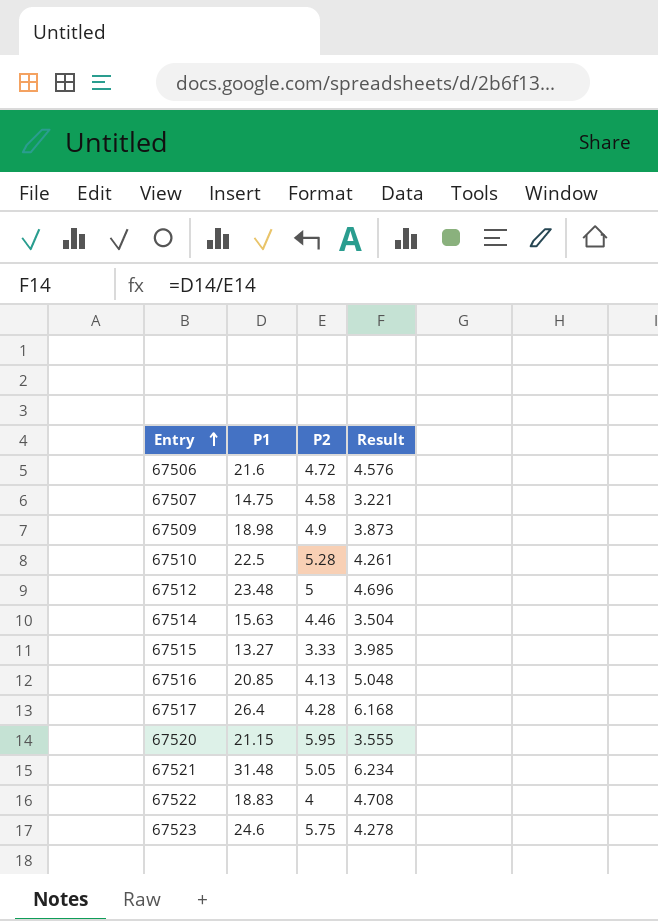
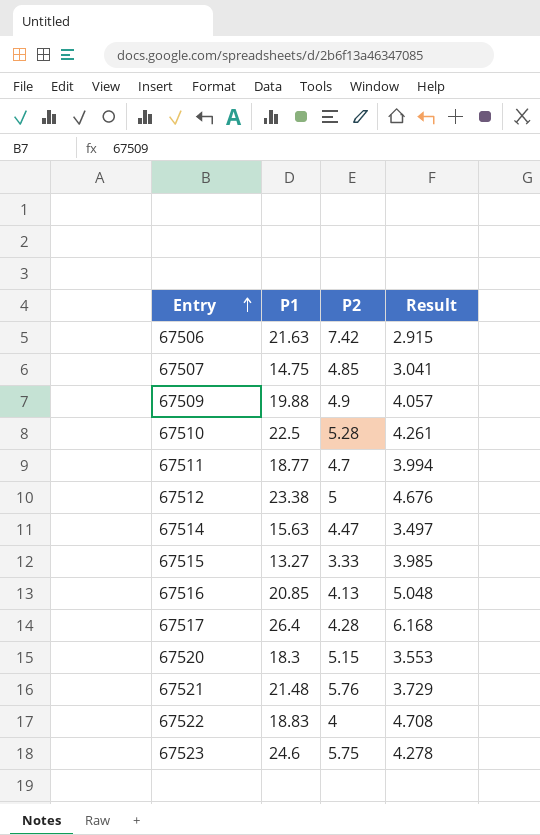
67506 | P1: 21.6 -> 21.63
67506 | P2: 4.72 -> 7.42
67506 | Result: 4.576 -> 2.915
67507 | P2: 4.58 -> 4.85
67507 | Result: 3.221 -> 3.041
67509 | P1: 18.98 -> 19.88
67509 | Result: 3.873 -> 4.057
row 67511: none -> 18.77 | 4.7 | 3.994
67512 | P1: 23.48 -> 23.38
67512 | Result: 4.696 -> 4.676
67514 | P2: 4.46 -> 4.47
67514 | Result: 3.504 -> 3.497
67520 | P1: 21.15 -> 18.3
67520 | P2: 5.95 -> 5.15
67520 | Result: 3.555 -> 3.553
67521 | P1: 31.48 -> 21.48
67521 | P2: 5.05 -> 5.76
67521 | Result: 6.234 -> 3.729

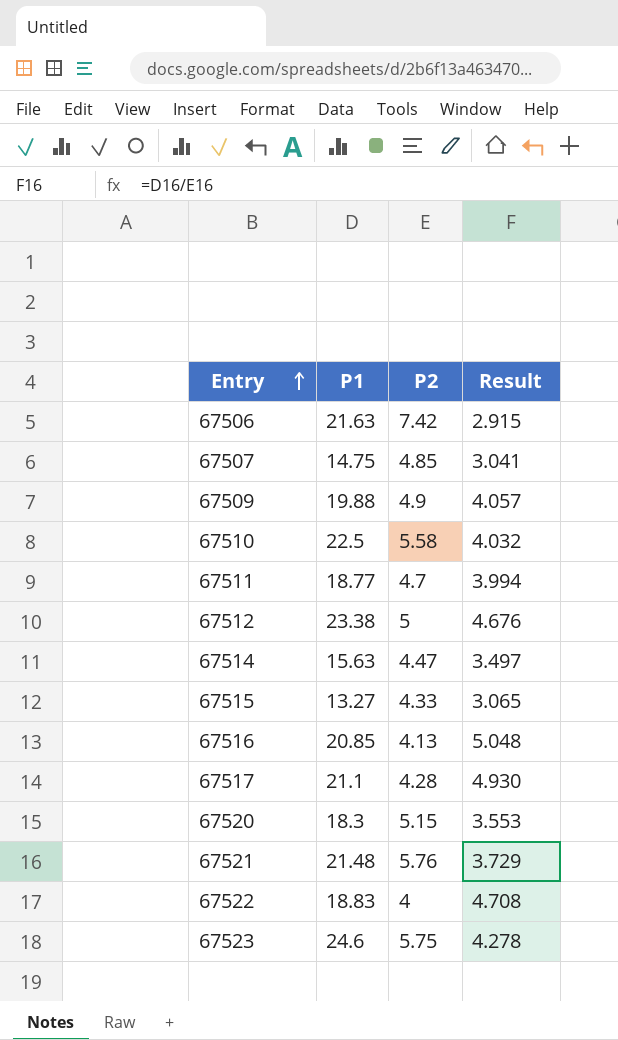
67510 | P2: 5.28 -> 5.58
67510 | Result: 4.261 -> 4.032
67515 | P2: 3.33 -> 4.33
67515 | Result: 3.985 -> 3.065
67517 | P1: 26.4 -> 21.1
67517 | Result: 6.168 -> 4.930

